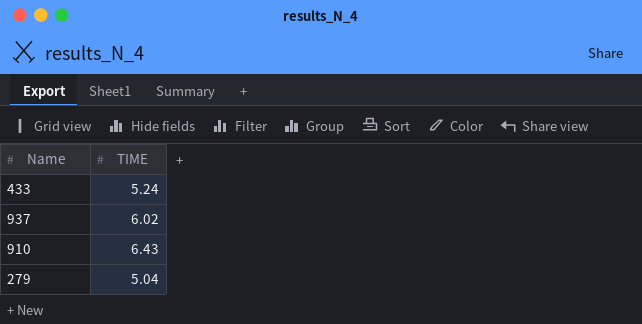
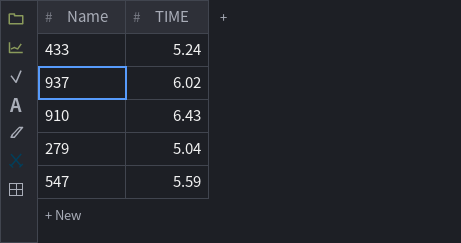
row 547: none -> 5.59

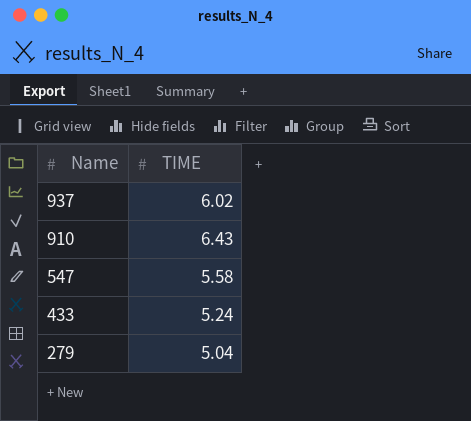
row order: none -> Name descending
547 | TIME: 5.59 -> 5.58

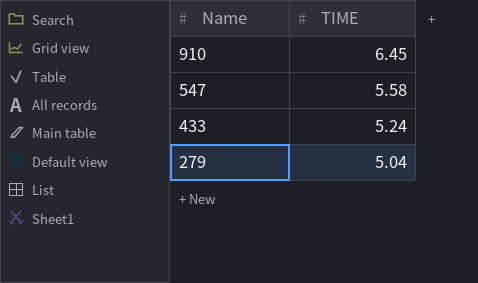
row 937: 6.02 -> none
910 | TIME: 6.43 -> 6.45

